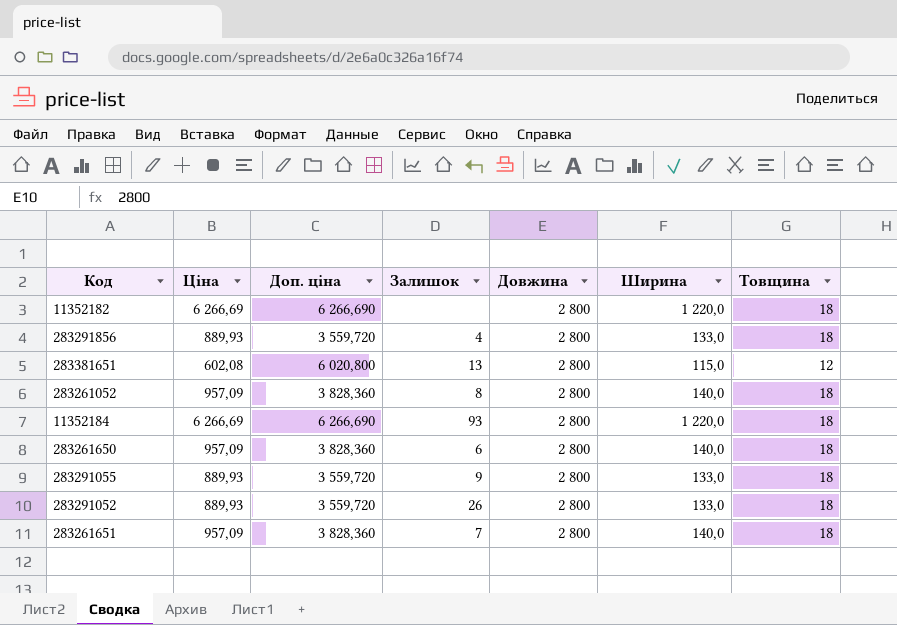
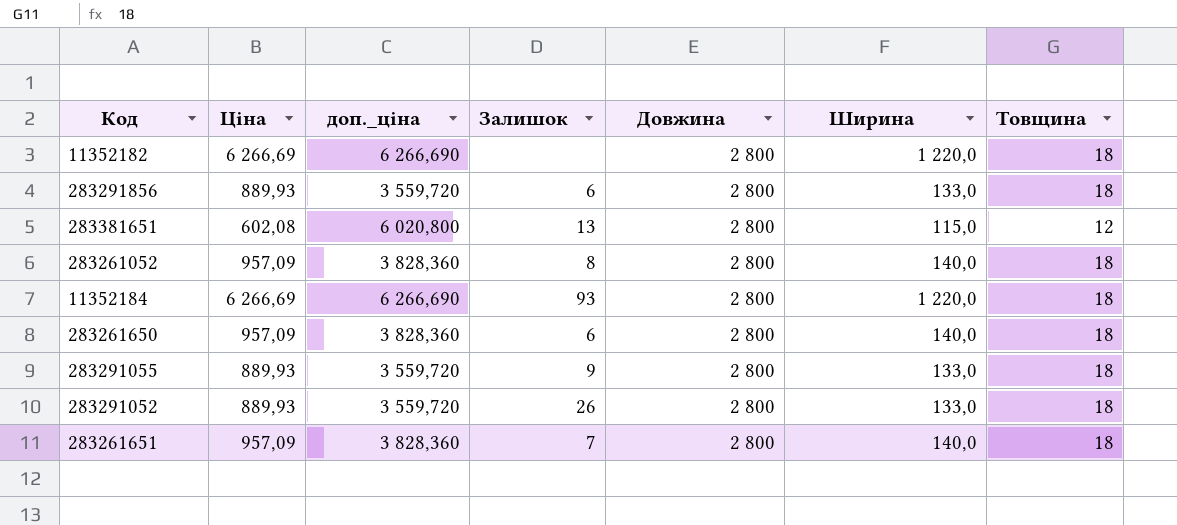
column name: Доп. ціна -> доп._ціна
283291856 | Залишок: 4 -> 6

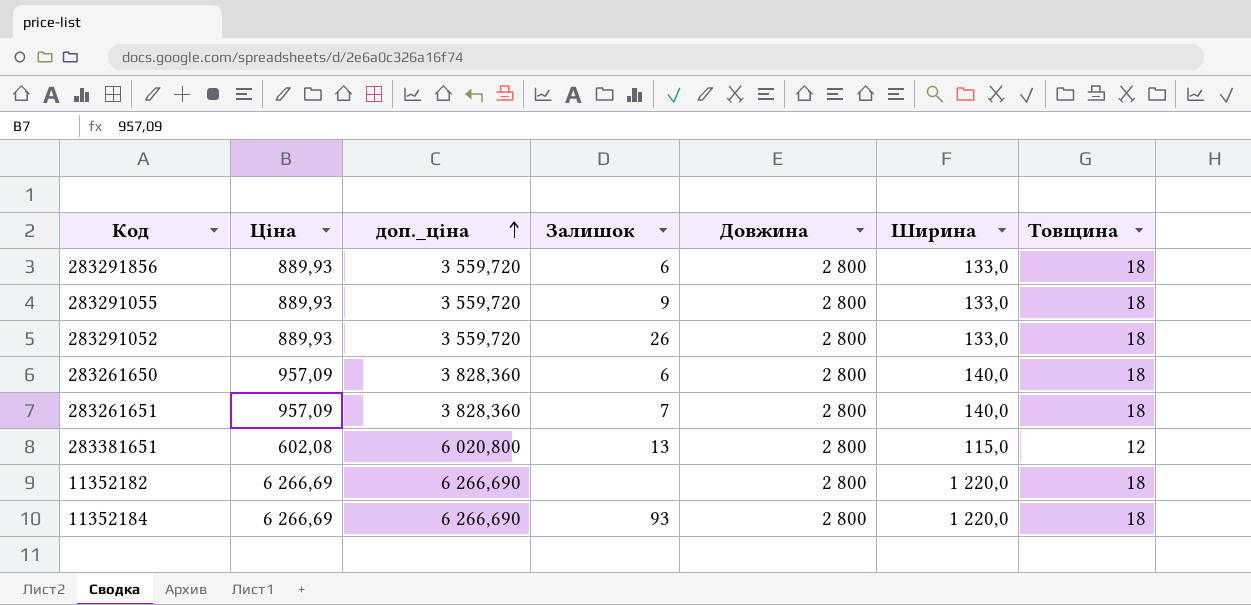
row order: none -> доп._ціна ascending
row 283261052: 957,09 | 3 828,360 | 8 | 2 800 | 140,0 | 18 -> none

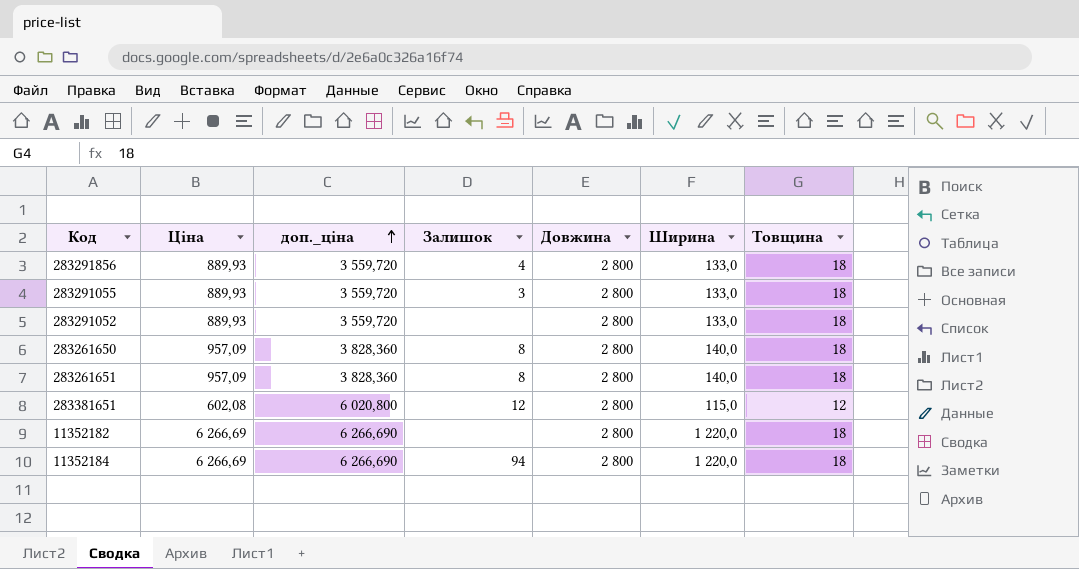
283291856 | Залишок: 6 -> 4
283291055 | Залишок: 9 -> 3
283291052 | Залишок: 26 -> none
283261650 | Залишок: 6 -> 8
283261651 | Залишок: 7 -> 8
283381651 | Залишок: 13 -> 12
11352184 | Залишок: 93 -> 94

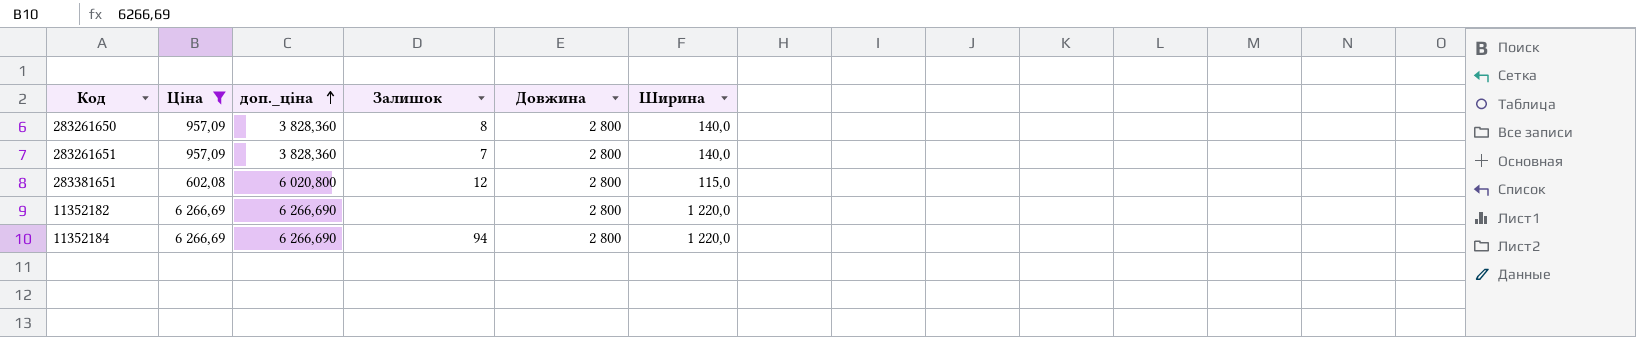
filter: none -> Ціна != 889,93
column Товщина | position: 7 -> none
283261651 | Залишок: 8 -> 7

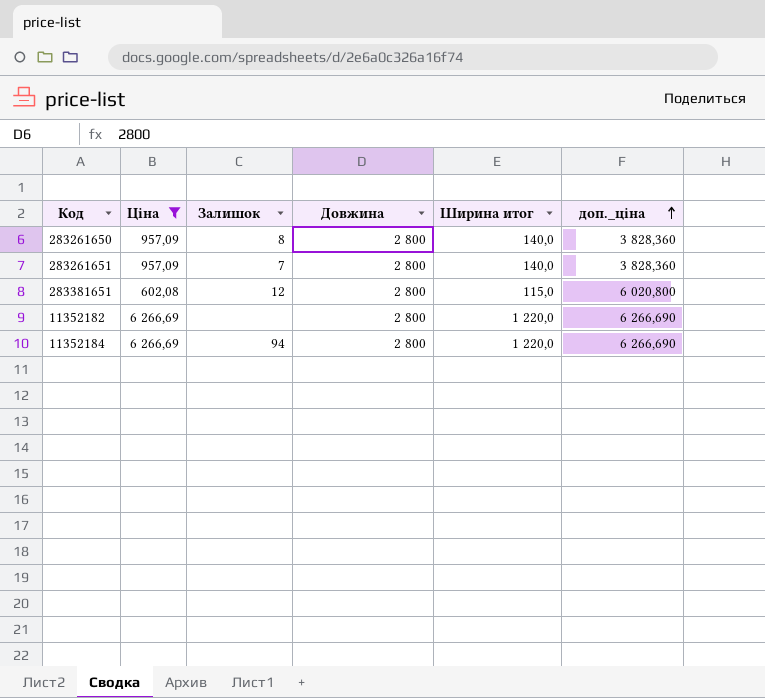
column name: Ширина -> Ширина итог
column доп._ціна | position: 3 -> 6

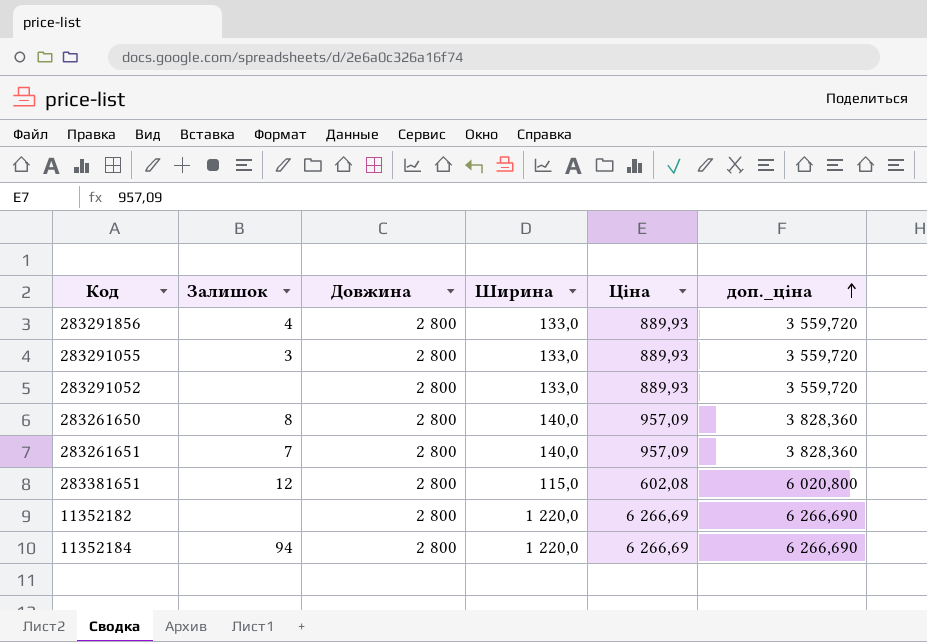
filter: Ціна != 889,93 -> none
column name: Ширина итог -> Ширина
column Ціна | position: 2 -> 5

